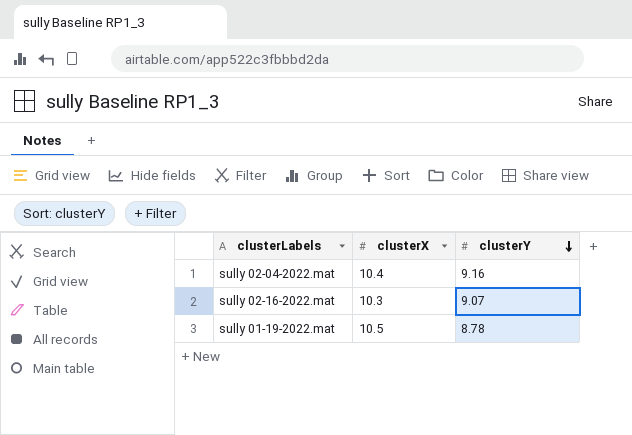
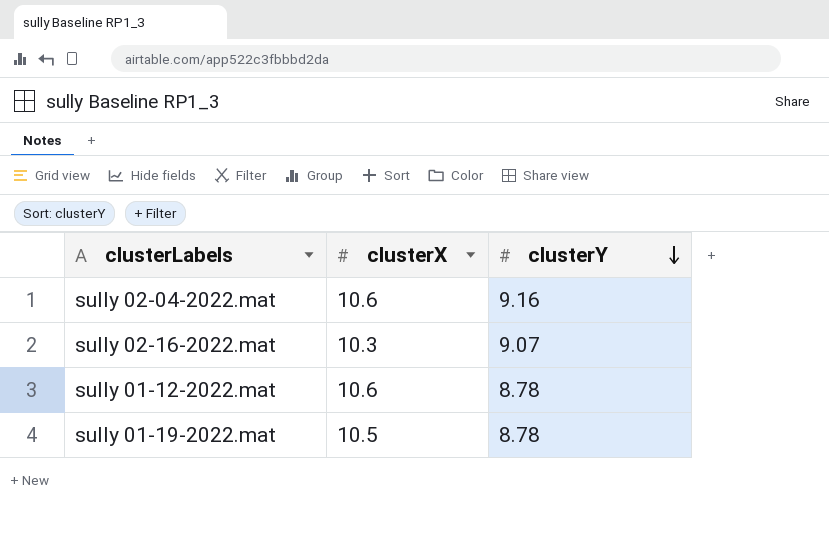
sully 02-04-2022.mat | clusterX: 10.4 -> 10.6
row sully 01-12-2022.mat: none -> 10.6 | 8.78

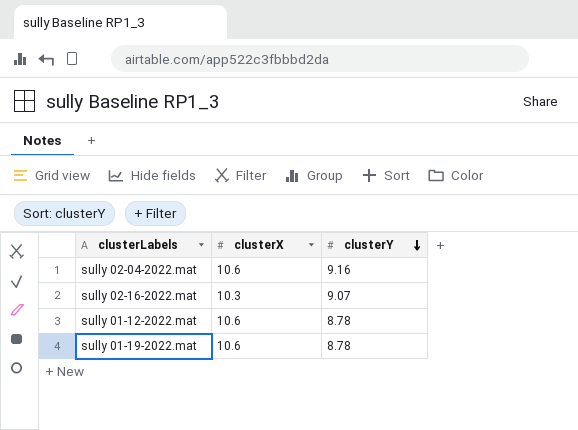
sully 01-19-2022.mat | clusterX: 10.5 -> 10.6

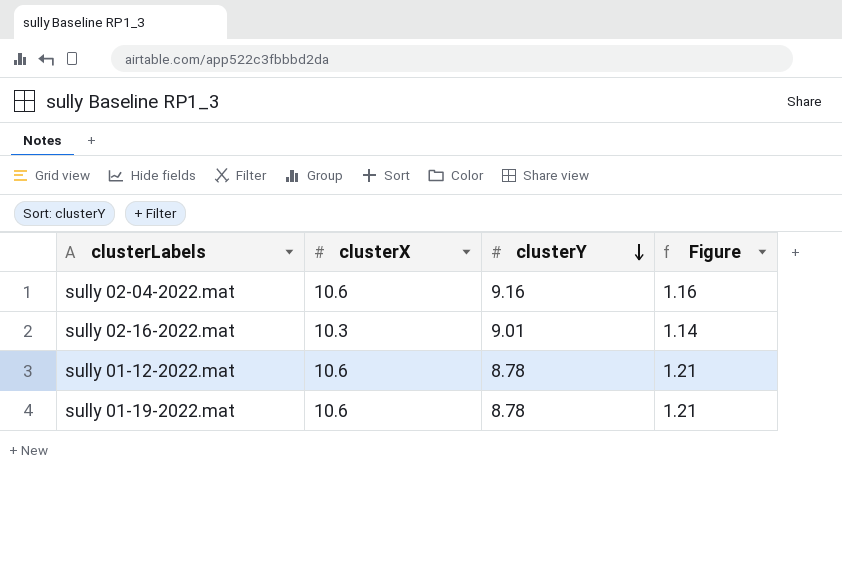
column Figure | formula: none -> [clusterX] / [clusterY]
sully 02-16-2022.mat | clusterY: 9.07 -> 9.01

